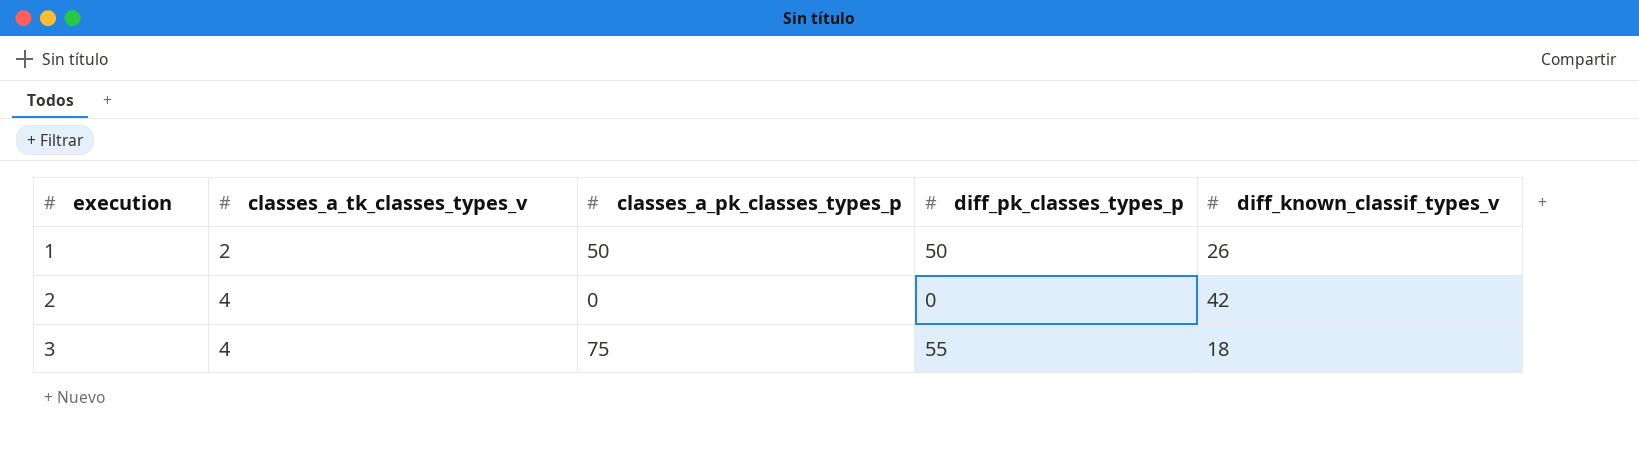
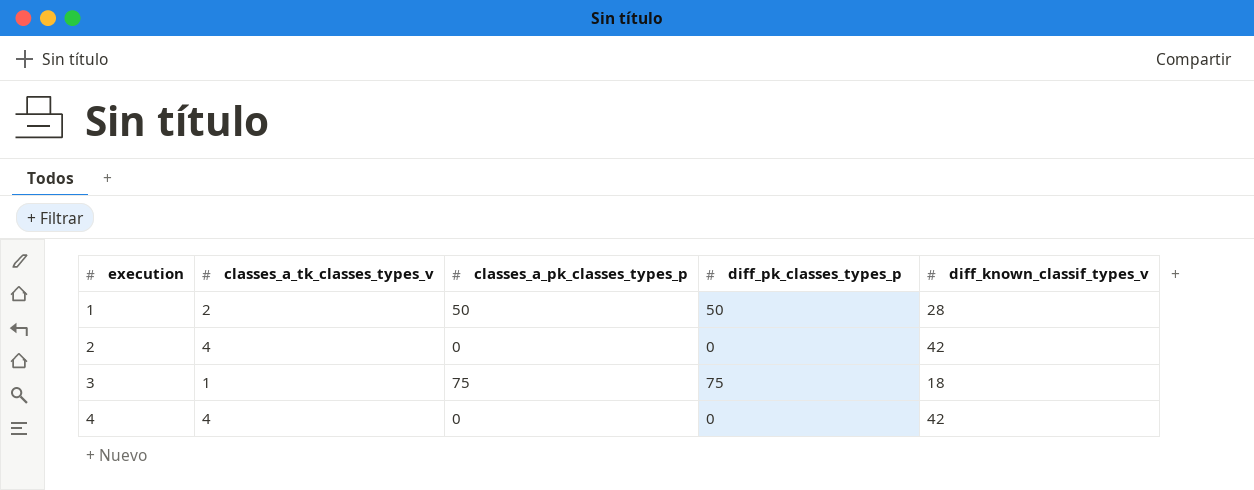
1 | diff_known_classif_types_v: 26 -> 28
3 | classes_a_tk_classes_types_v: 4 -> 1
3 | diff_pk_classes_types_p: 55 -> 75
row 4: none -> 4 | 0 | 0 | 42

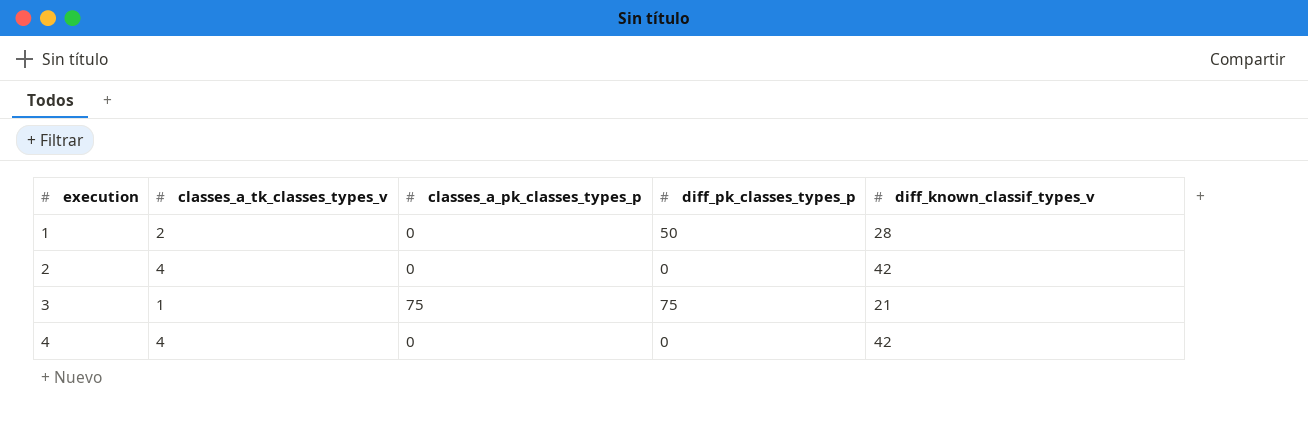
1 | classes_a_pk_classes_types_p: 50 -> 0
3 | diff_known_classif_types_v: 18 -> 21

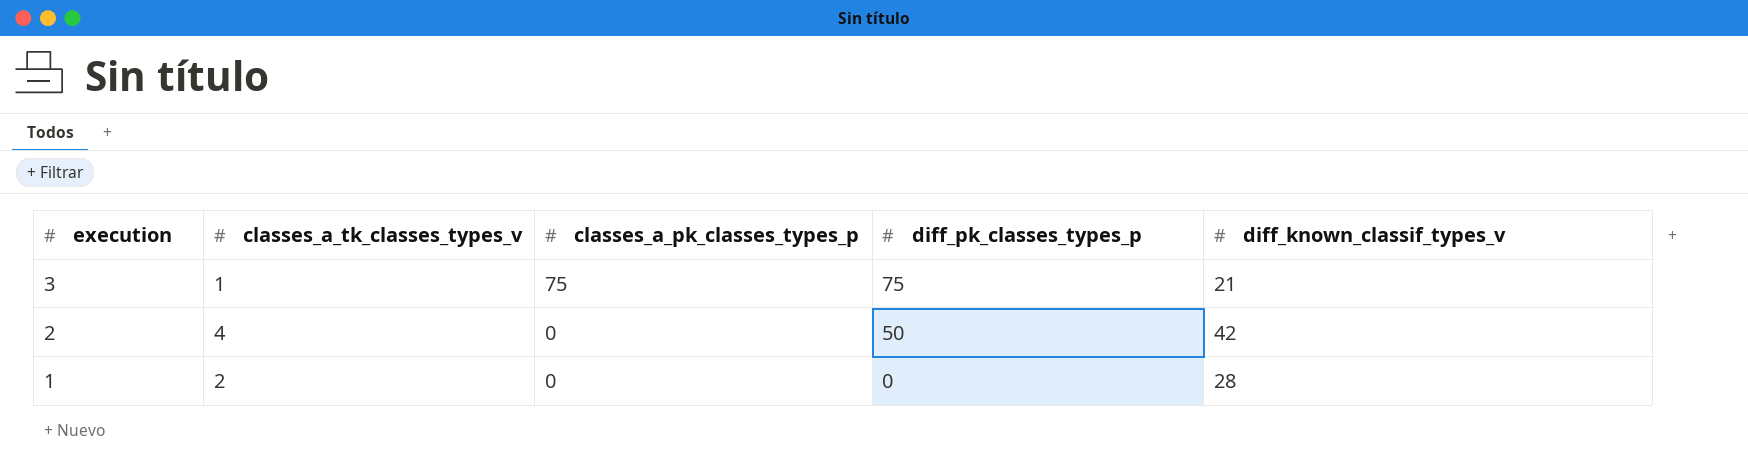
row order: execution ascending -> execution descending
row 4: 4 | 0 | 0 | 42 -> none
2 | diff_pk_classes_types_p: 0 -> 50
1 | diff_pk_classes_types_p: 50 -> 0

